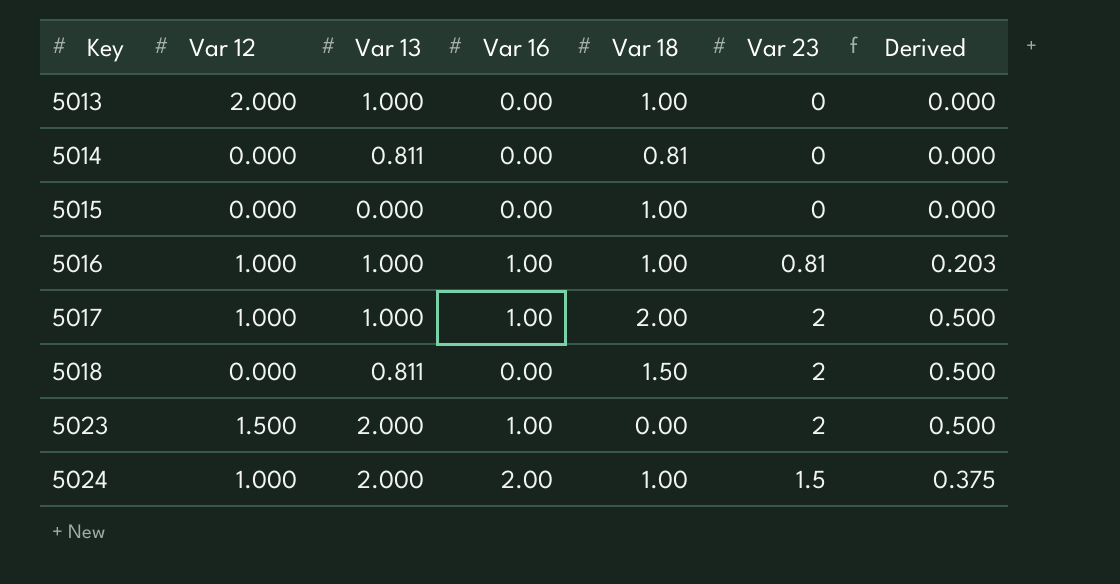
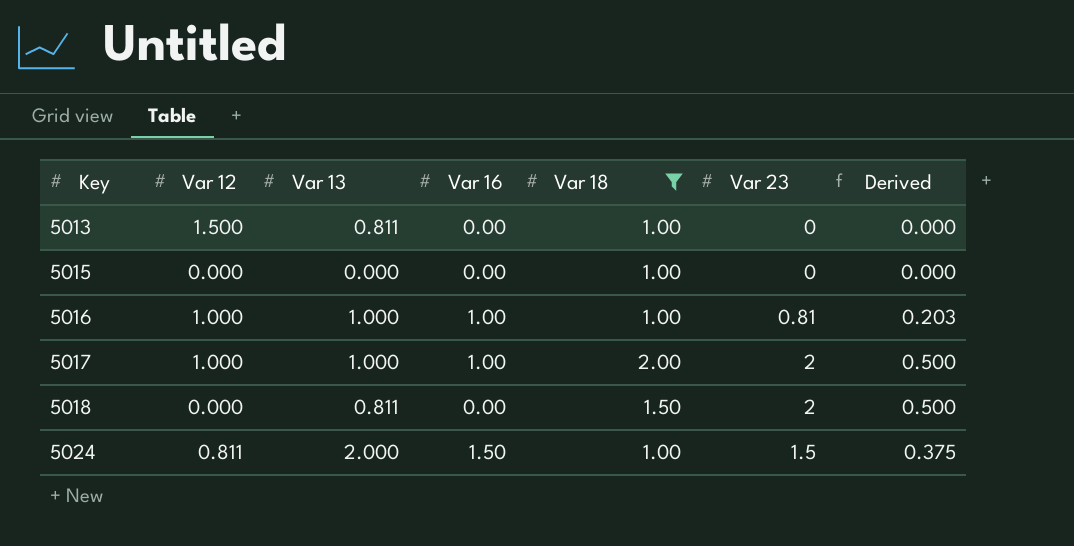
filter: none -> Var 18 >= 1.00
5013 | Var 12: 2.000 -> 1.500
5013 | Var 13: 1.000 -> 0.811
5024 | Var 12: 1.000 -> 0.811
5024 | Var 16: 2.00 -> 1.50

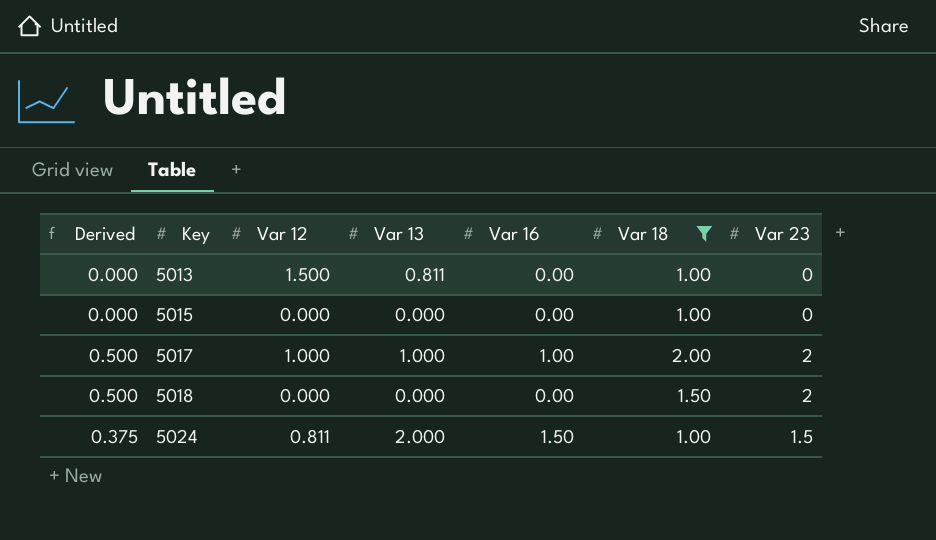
column Derived | position: 7 -> 1
row 5016: 1.000 | 1.000 | 1.00 | 1.00 | 0.81 | 0.203 -> none
5018 | Var 13: 0.811 -> 0.000

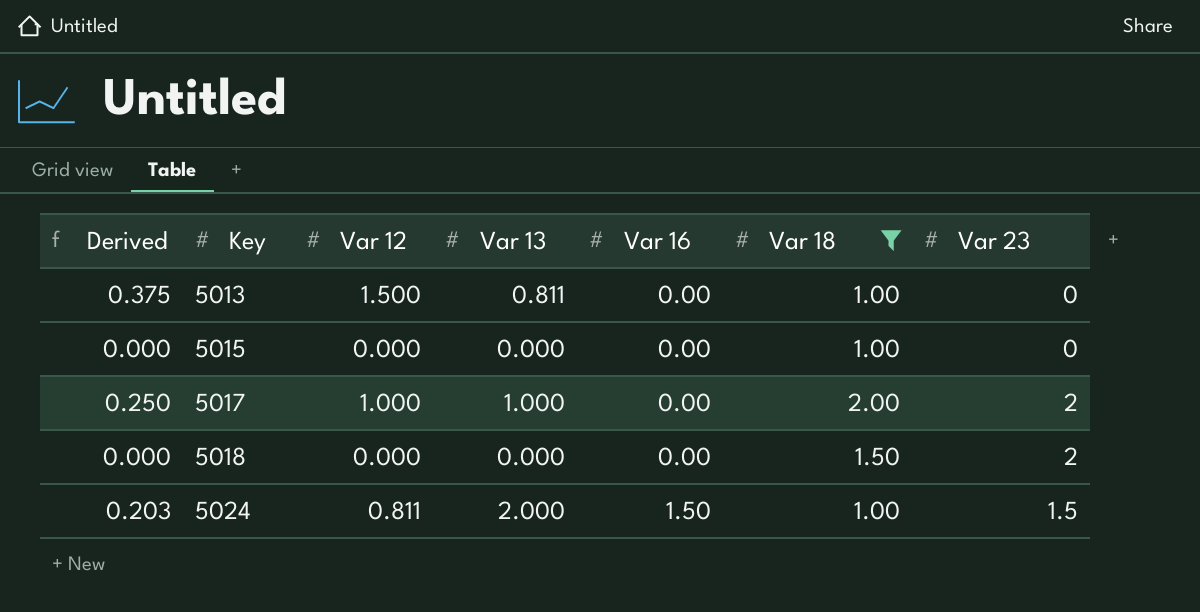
column Derived | formula: [Var 23] * 0.25 -> [Var 12] * 0.25
5017 | Var 16: 1.00 -> 0.00

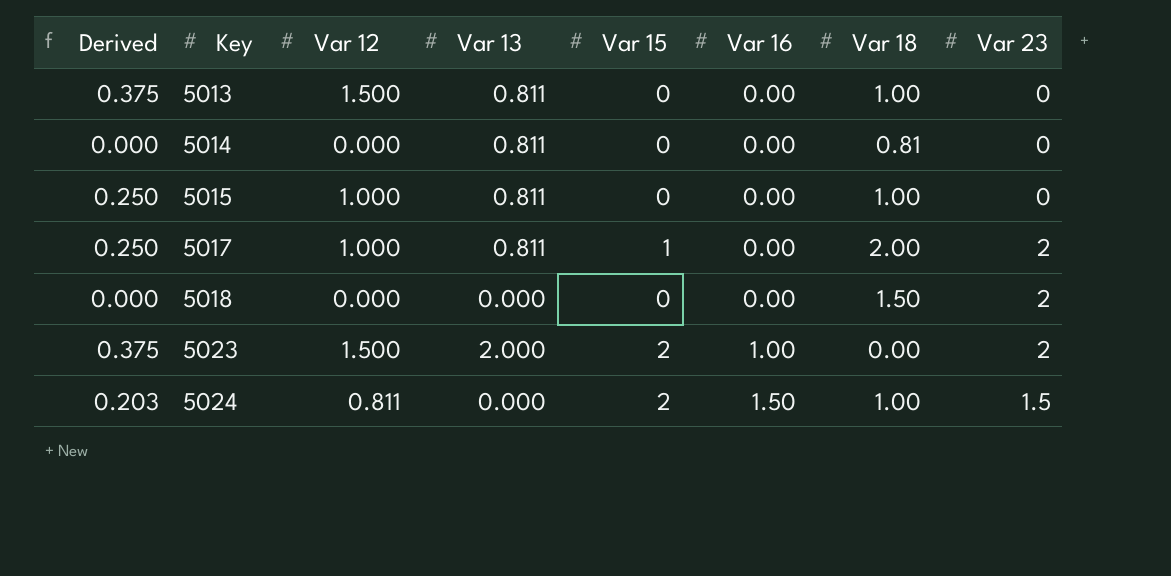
filter: Var 18 >= 1.00 -> none
column Var 15 | position: none -> 5
5015 | Derived: 0.000 -> 0.250
5015 | Var 12: 0.000 -> 1.000
5015 | Var 13: 0.000 -> 0.811
5017 | Var 13: 1.000 -> 0.811
5024 | Var 13: 2.000 -> 0.000

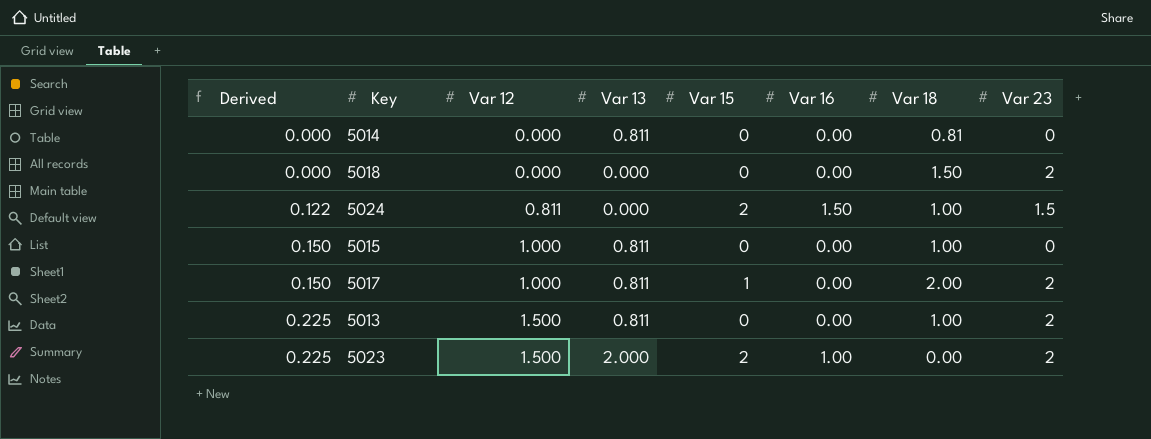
row order: Key ascending -> Derived ascending
column Derived | formula: [Var 12] * 0.25 -> [Var 12] * 0.15
5013 | Var 23: 0 -> 2

